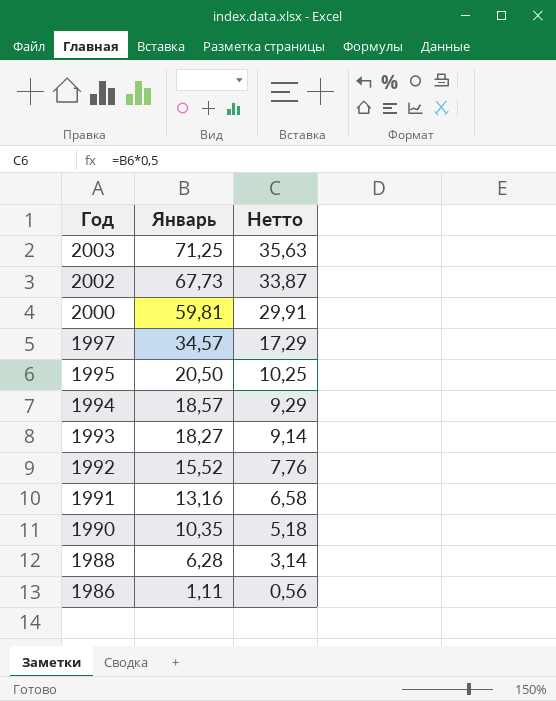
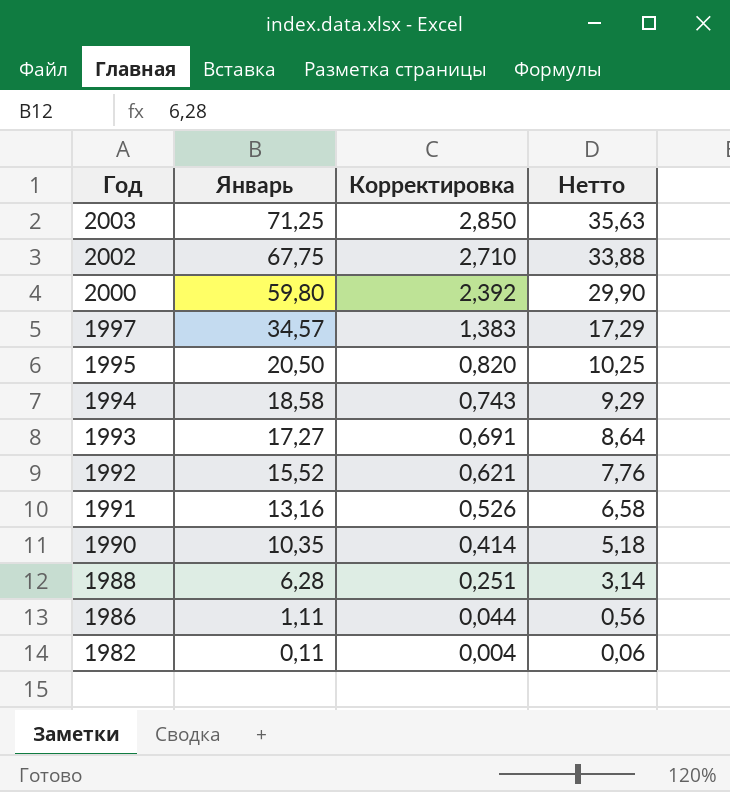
column Корректировка | formula: none -> [Январь] * 0,04
2002 | Январь: 67,73 -> 67,75
2002 | Нетто: 33,87 -> 33,88
2000 | Январь: 59,81 -> 59,80
2000 | Нетто: 29,91 -> 29,90
1994 | Январь: 18,57 -> 18,58
1993 | Январь: 18,27 -> 17,27
1993 | Нетто: 9,14 -> 8,64
row 1982: none -> 0,11 | 0,004 | 0,06

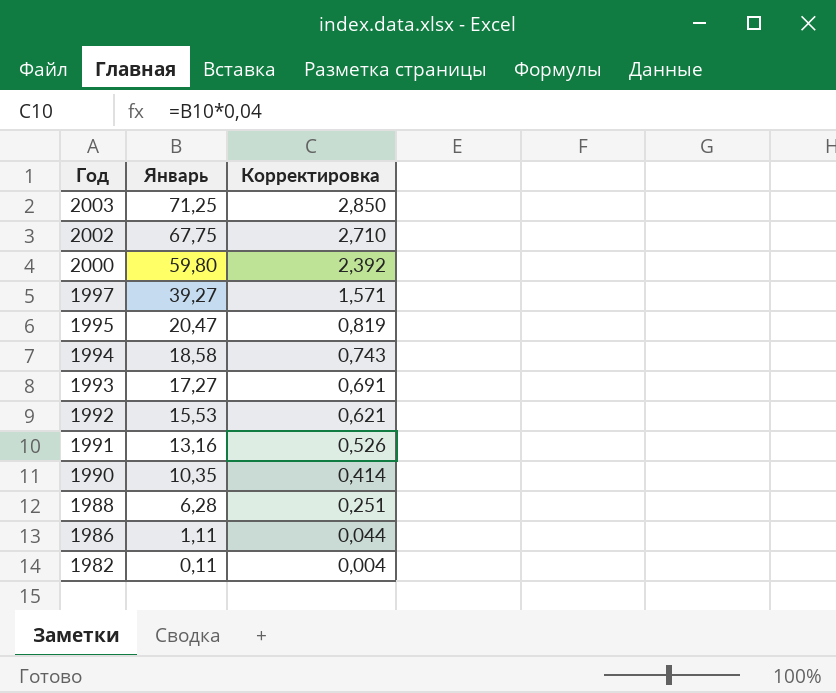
column Нетто | formula: [Январь] * 0,5 -> none
1997 | Январь: 34,57 -> 39,27
1997 | Корректировка: 1,383 -> 1,571
1995 | Январь: 20,50 -> 20,47
1995 | Корректировка: 0,820 -> 0,819
1992 | Январь: 15,52 -> 15,53

